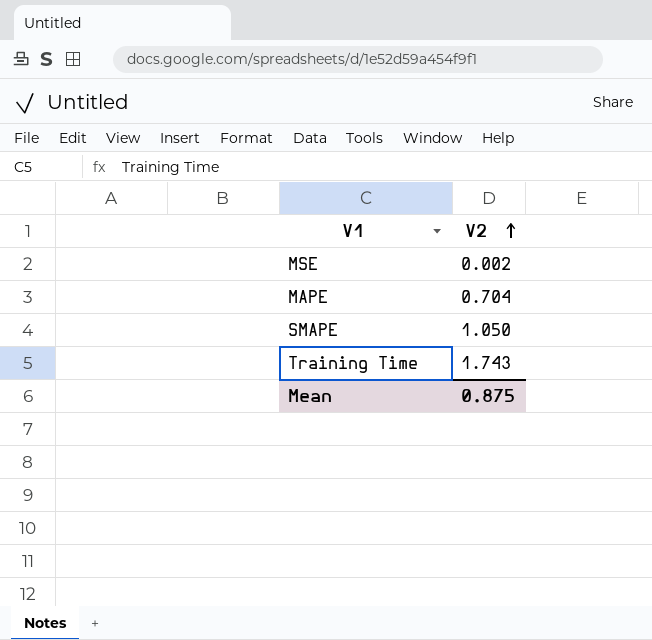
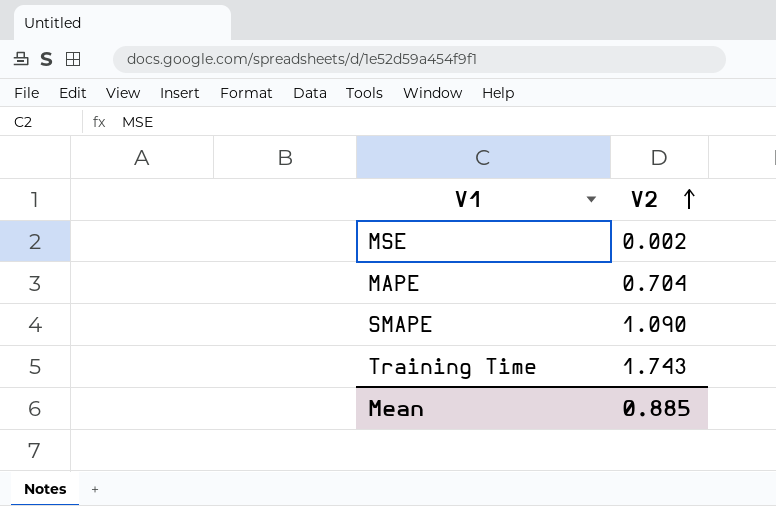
SMAPE | V2: 1.050 -> 1.090
Mean | V2: 0.875 -> 0.885

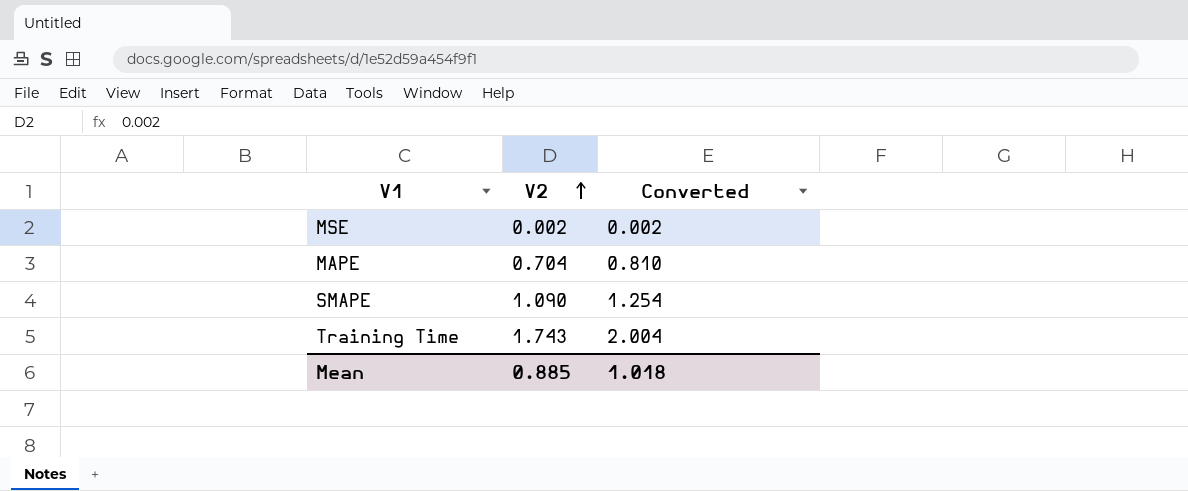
column Converted | formula: none -> [V2] * 1.15

